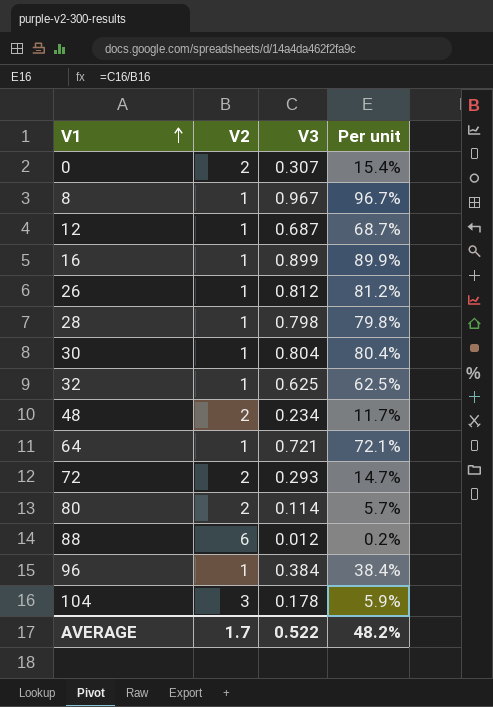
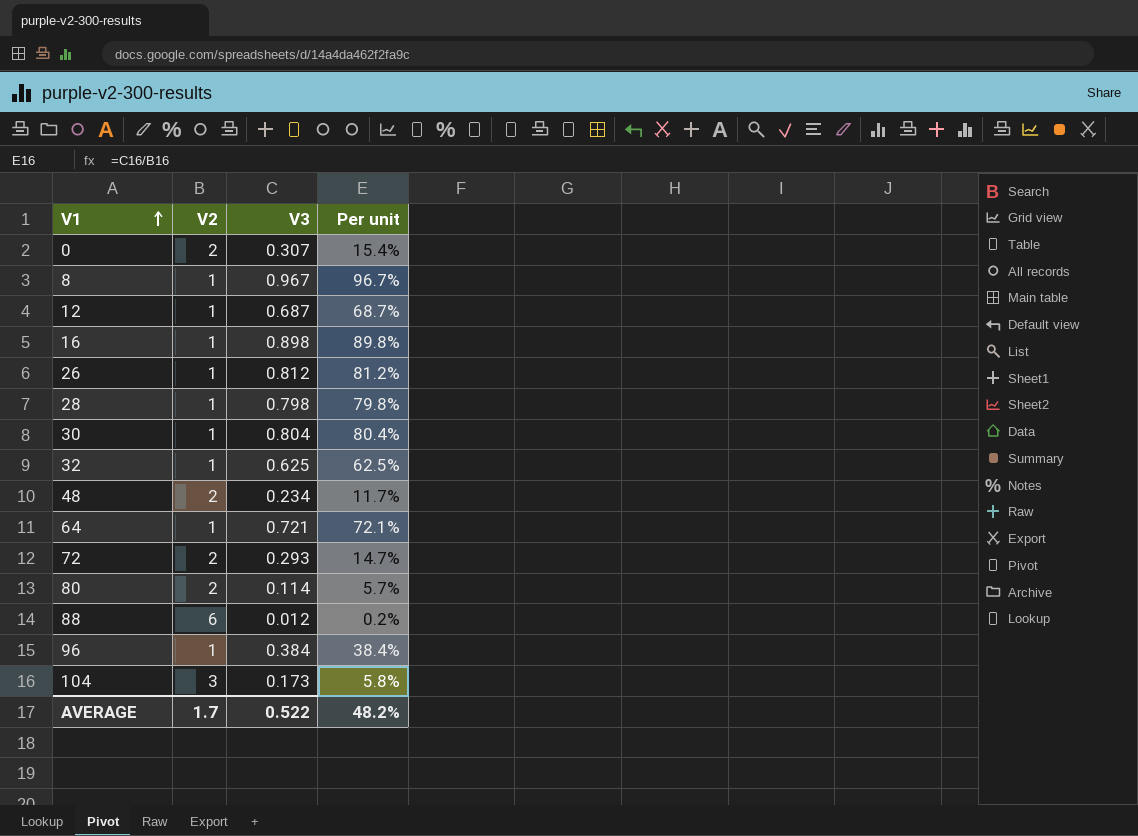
16 | V3: 0.899 -> 0.898
16 | Per unit: 89.9% -> 89.8%
104 | V3: 0.178 -> 0.173
104 | Per unit: 5.9% -> 5.8%

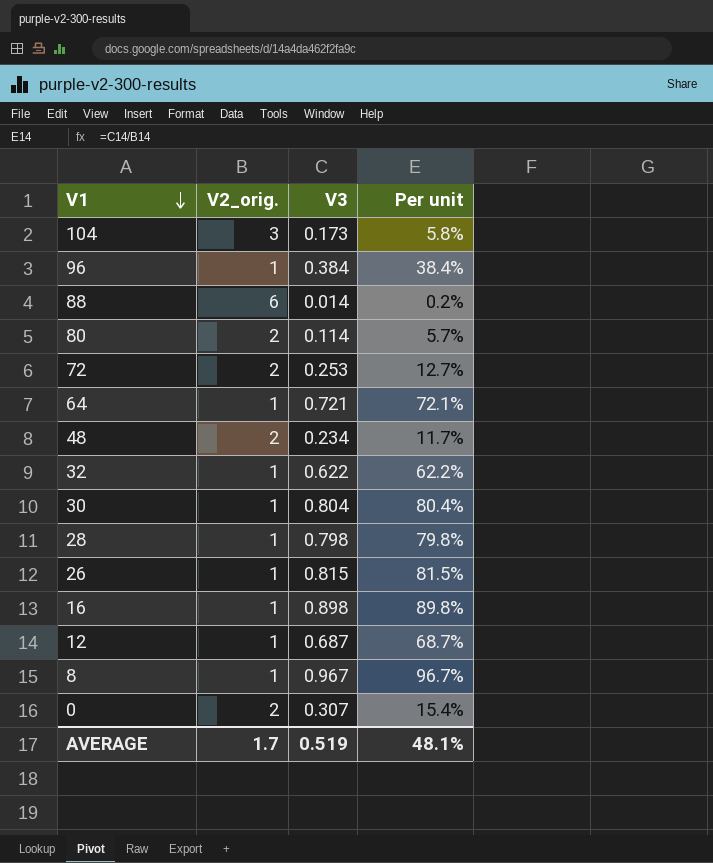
row order: V1 ascending -> V1 descending
column name: V2 -> V2_orig.
88 | V3: 0.012 -> 0.014
72 | V3: 0.293 -> 0.253
72 | Per unit: 14.7% -> 12.7%
32 | V3: 0.625 -> 0.622
32 | Per unit: 62.5% -> 62.2%
26 | V3: 0.812 -> 0.815
26 | Per unit: 81.2% -> 81.5%
AVERAGE | V3: 0.522 -> 0.519
AVERAGE | Per unit: 48.2% -> 48.1%

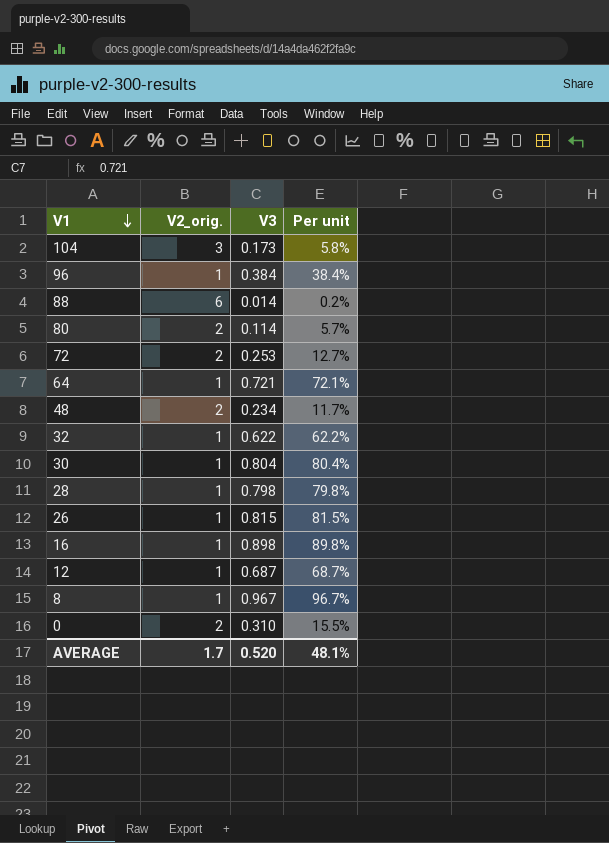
0 | V3: 0.307 -> 0.310
0 | Per unit: 15.4% -> 15.5%
AVERAGE | V3: 0.519 -> 0.520

